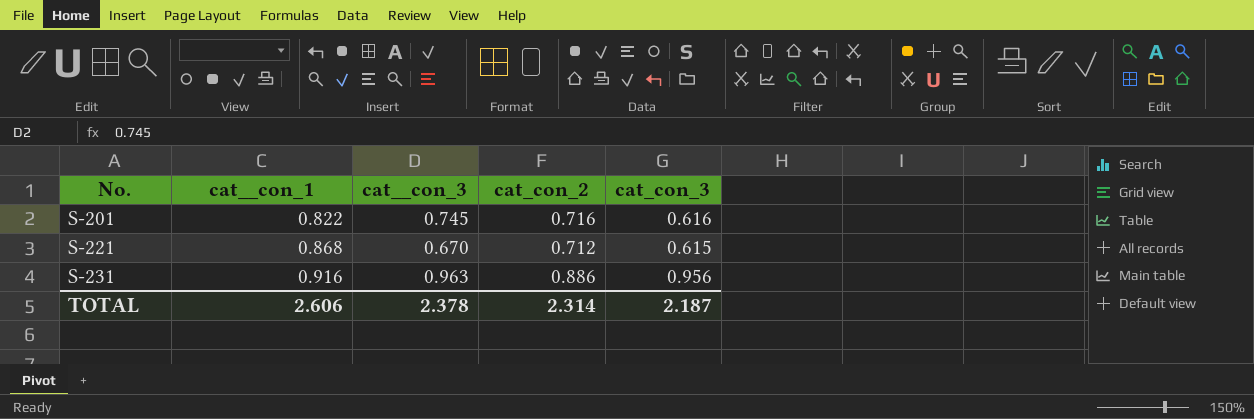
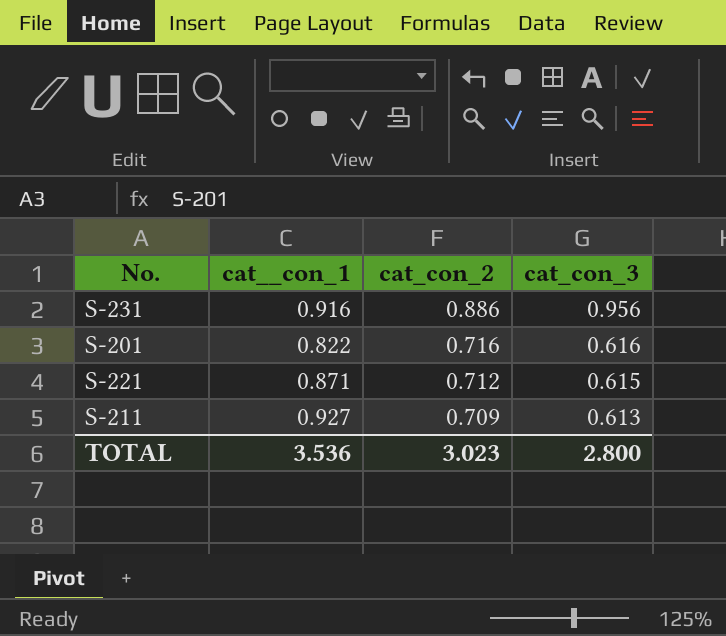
row order: No. ascending -> cat_con_2 descending
column cat__con_3 | position: 3 -> none
S-221 | cat__con_1: 0.868 -> 0.871
row S-211: none -> 0.927 | 0.709 | 0.613
TOTAL | cat__con_1: 2.606 -> 3.536
TOTAL | cat_con_2: 2.314 -> 3.023
TOTAL | cat_con_3: 2.187 -> 2.800

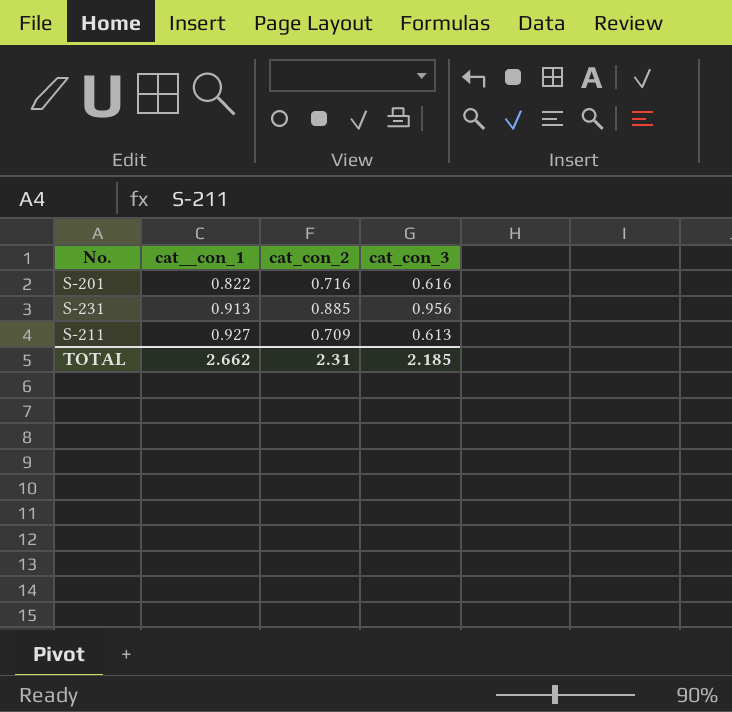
row order: cat_con_2 descending -> cat__con_1 ascending
row S-221: 0.871 | 0.712 | 0.615 -> none
S-231 | cat__con_1: 0.916 -> 0.913
S-231 | cat_con_2: 0.886 -> 0.885
TOTAL | cat__con_1: 3.536 -> 2.662
TOTAL | cat_con_2: 3.023 -> 2.31
TOTAL | cat_con_3: 2.800 -> 2.185

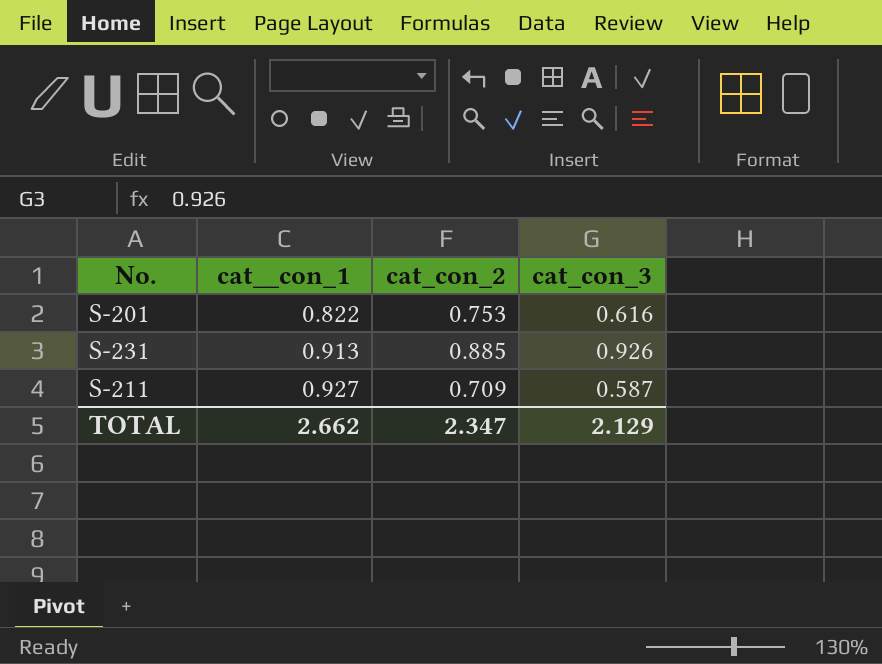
S-201 | cat_con_2: 0.716 -> 0.753
S-231 | cat_con_3: 0.956 -> 0.926
S-211 | cat_con_3: 0.613 -> 0.587
TOTAL | cat_con_2: 2.31 -> 2.347
TOTAL | cat_con_3: 2.185 -> 2.129

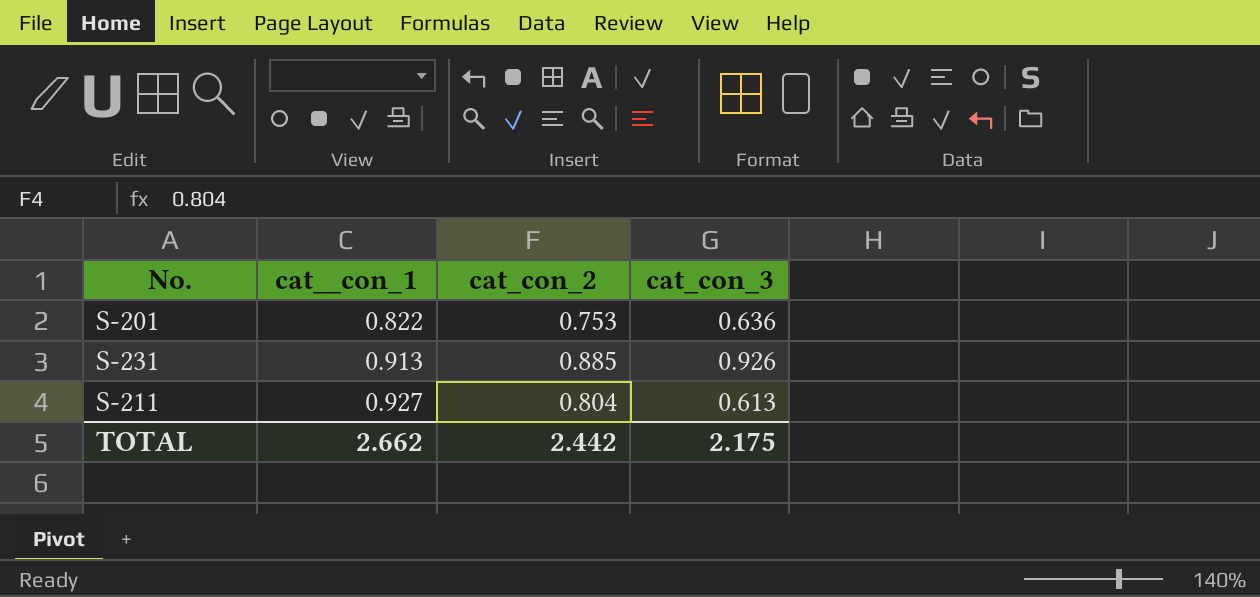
S-201 | cat_con_3: 0.616 -> 0.636
S-211 | cat_con_2: 0.709 -> 0.804
S-211 | cat_con_3: 0.587 -> 0.613
TOTAL | cat_con_2: 2.347 -> 2.442
TOTAL | cat_con_3: 2.129 -> 2.175

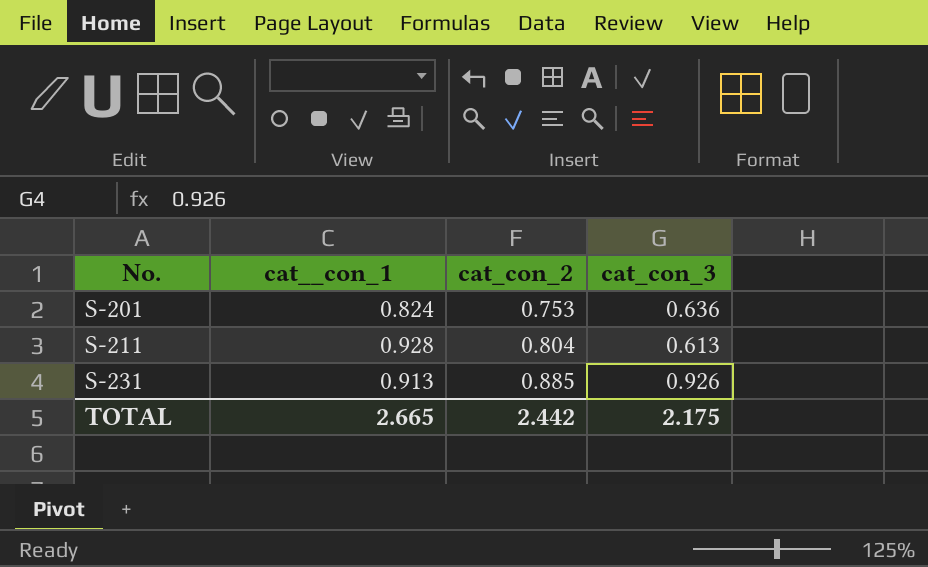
row order: cat__con_1 ascending -> No. ascending
S-201 | cat__con_1: 0.822 -> 0.824
S-211 | cat__con_1: 0.927 -> 0.928
TOTAL | cat__con_1: 2.662 -> 2.665

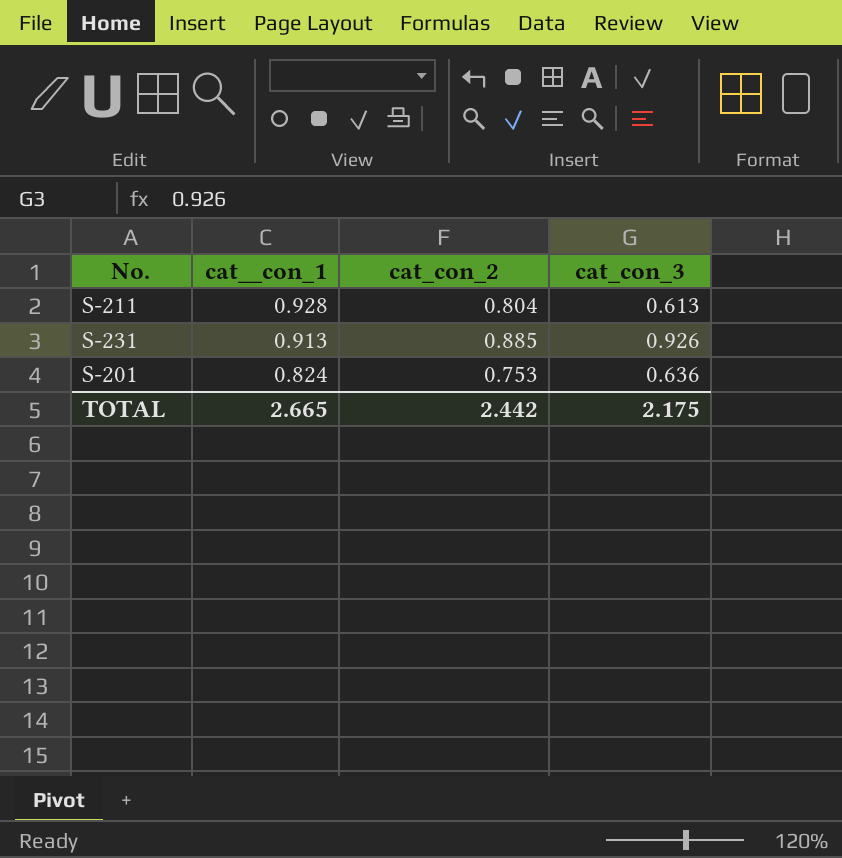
row order: No. ascending -> cat__con_1 descending

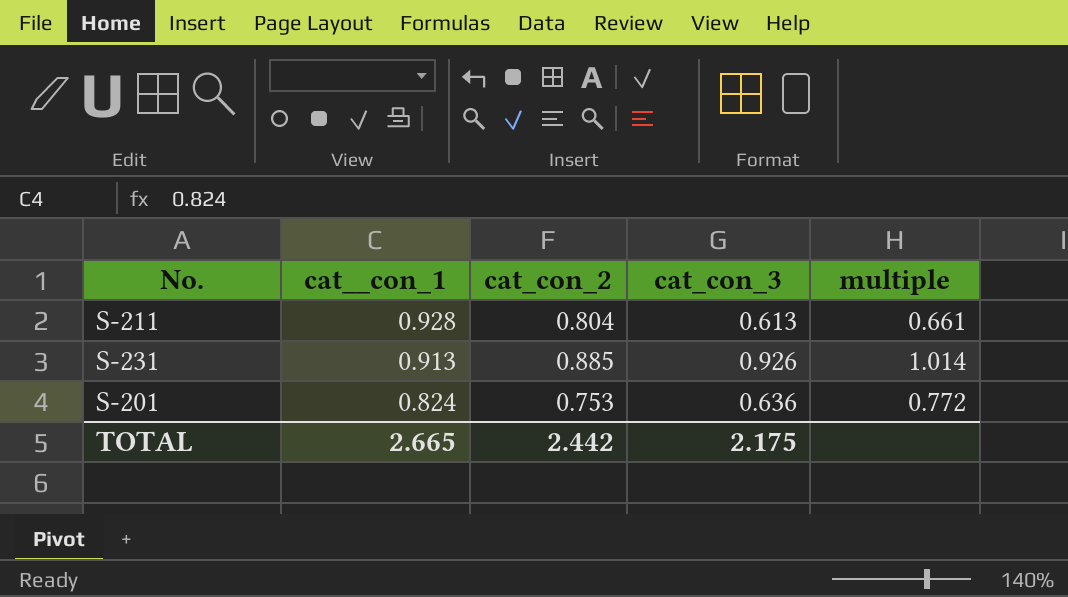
column multiple | formula: none -> [cat_con_3] / [cat__con_1]

